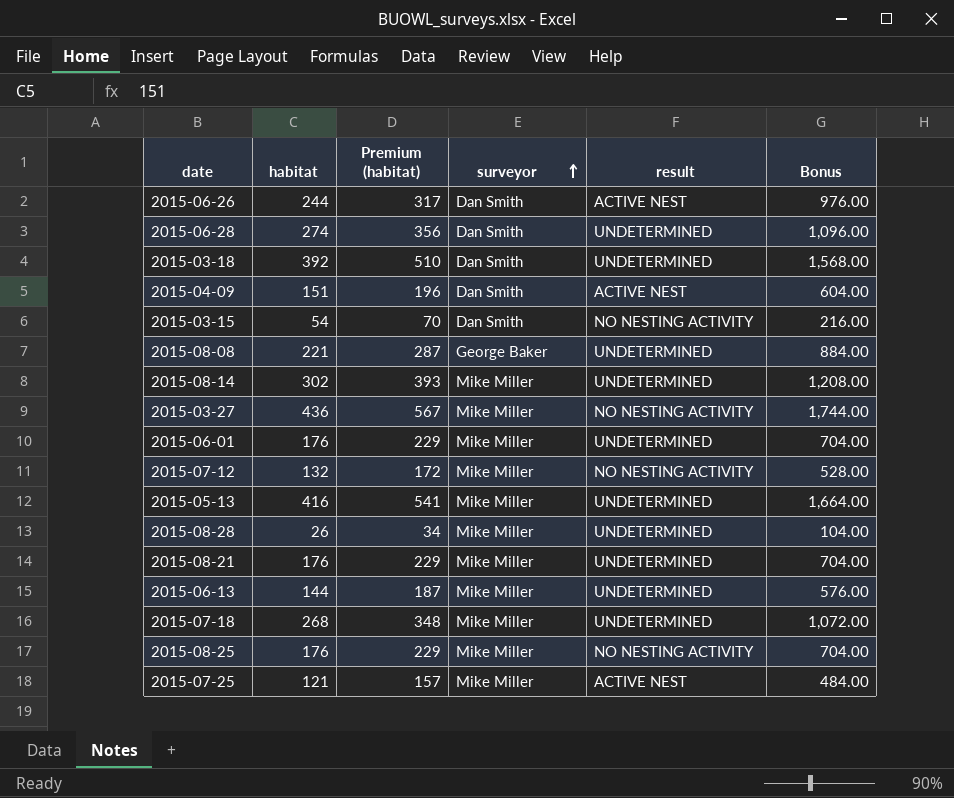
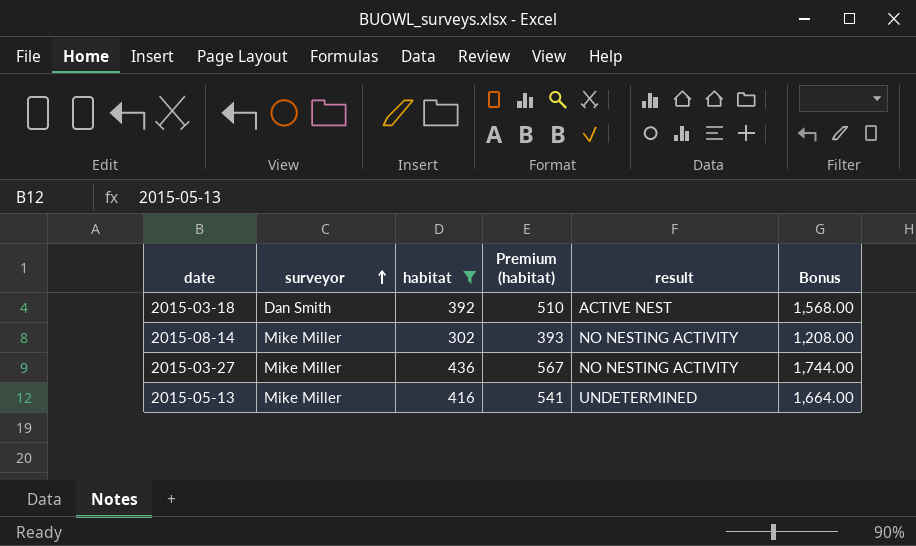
filter: none -> habitat >= 302
column surveyor | position: 4 -> 2
2015-03-18 | result: UNDETERMINED -> ACTIVE NEST
2015-08-14 | result: UNDETERMINED -> NO NESTING ACTIVITY

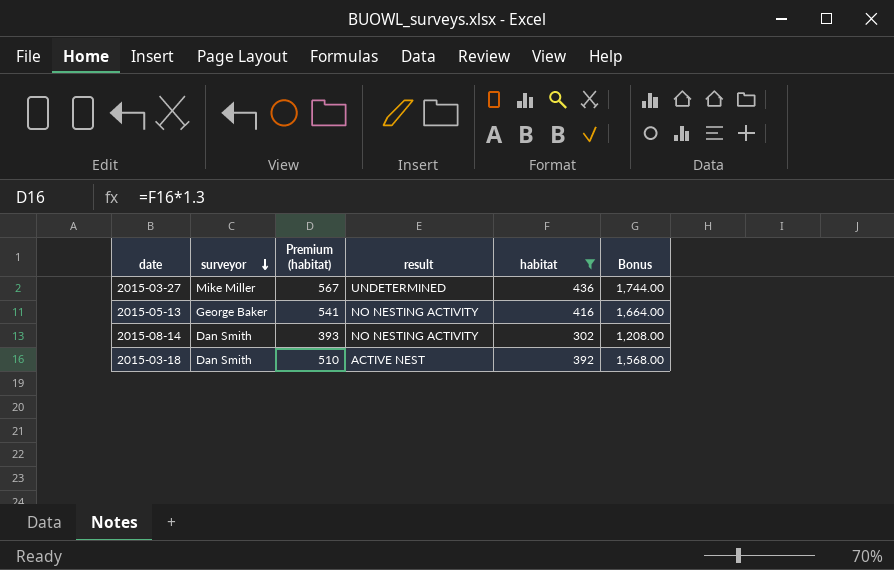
row order: surveyor ascending -> surveyor descending
column habitat | position: 3 -> 5
2015-03-27 | result: NO NESTING ACTIVITY -> UNDETERMINED
2015-05-13 | surveyor: Mike Miller -> George Baker
2015-05-13 | result: UNDETERMINED -> NO NESTING ACTIVITY
2015-08-14 | surveyor: Mike Miller -> Dan Smith

